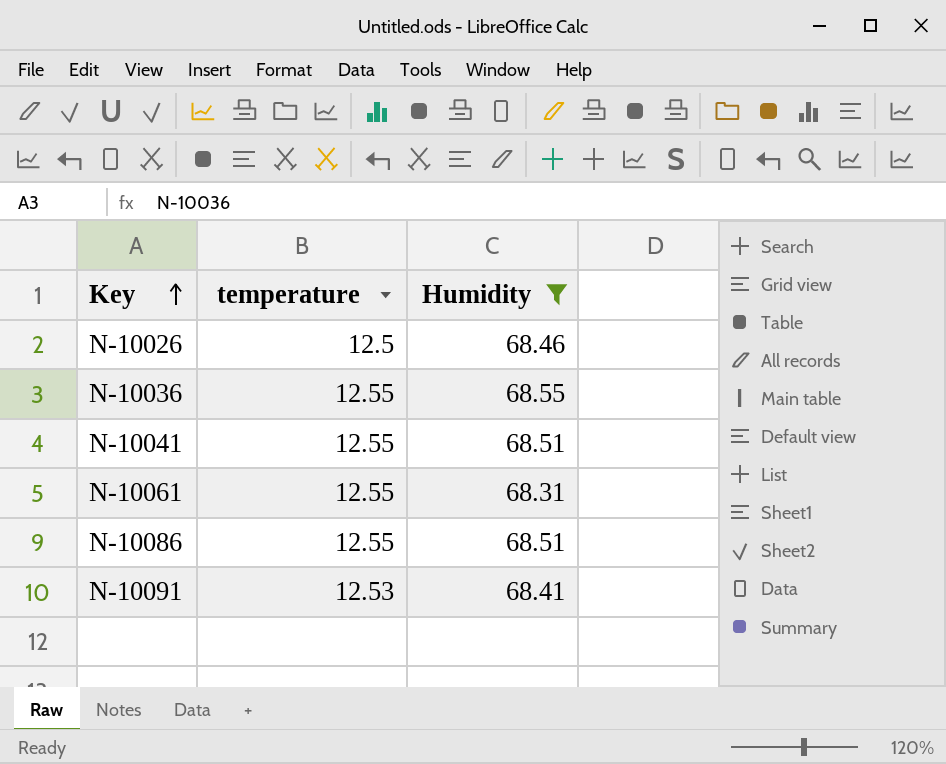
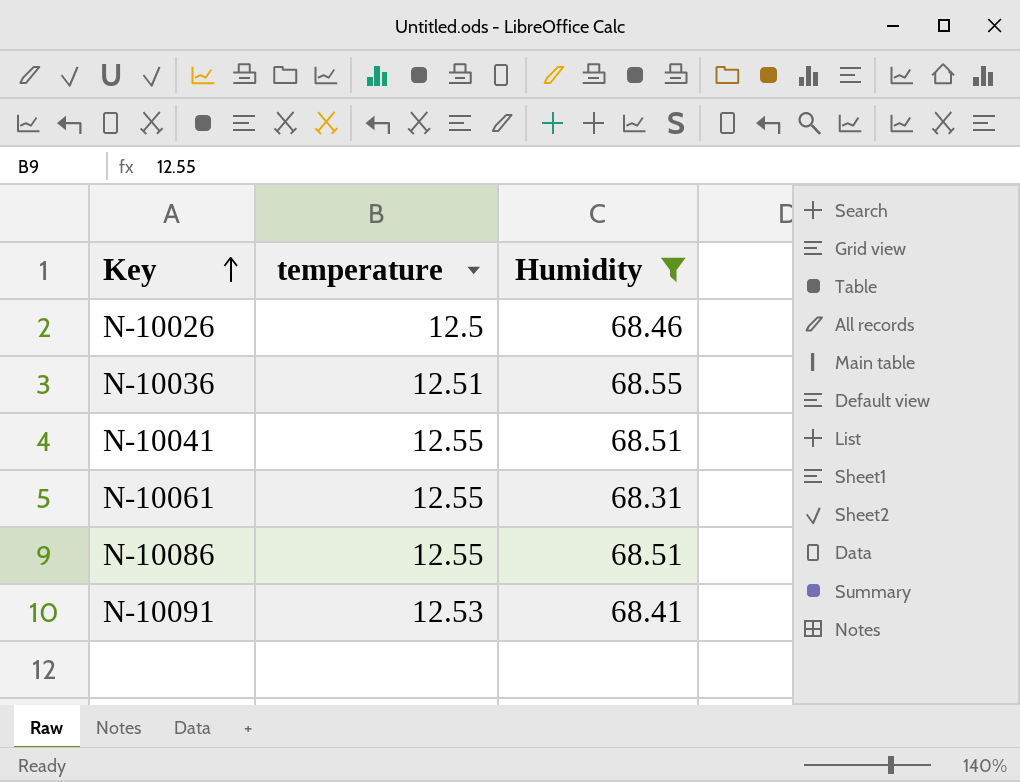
N-10036 | temperature: 12.55 -> 12.51

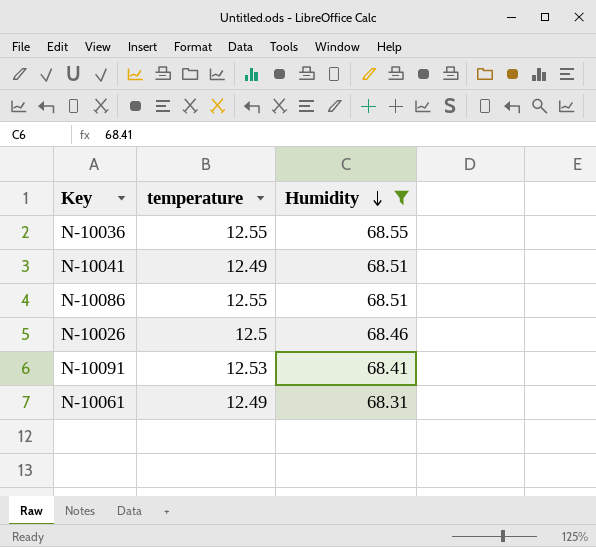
row order: Key ascending -> Humidity descending
N-10036 | temperature: 12.51 -> 12.55
N-10041 | temperature: 12.55 -> 12.49
N-10061 | temperature: 12.55 -> 12.49

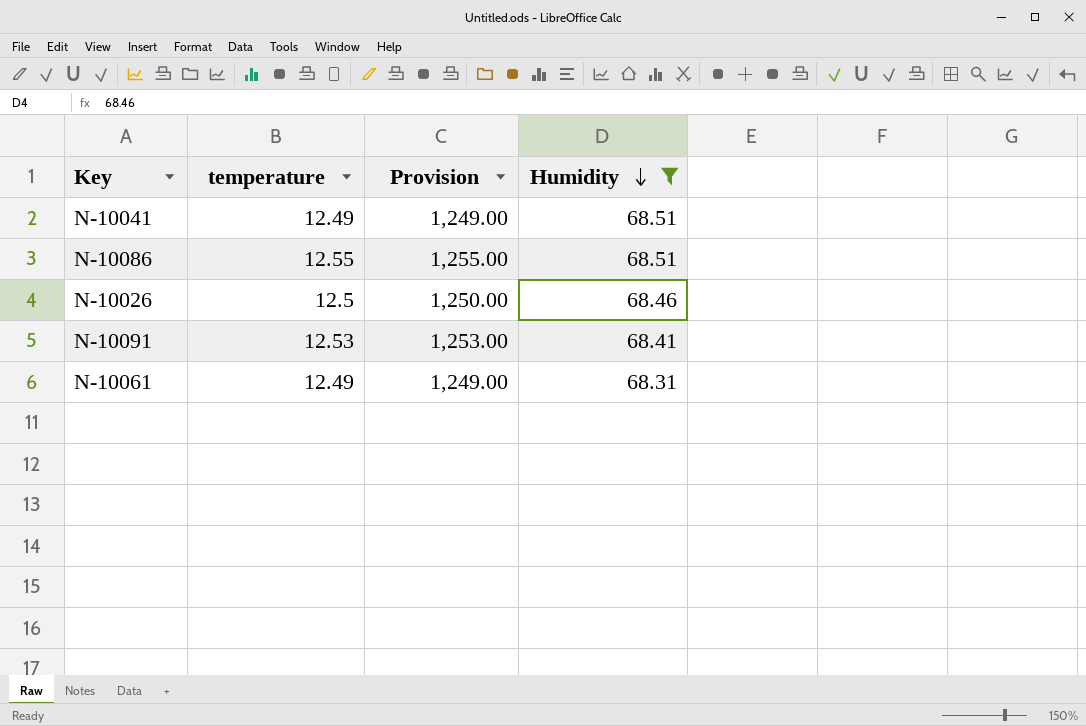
column Provision | formula: none -> [temperature] * 100
row N-10036: 12.55 | 68.55 -> none

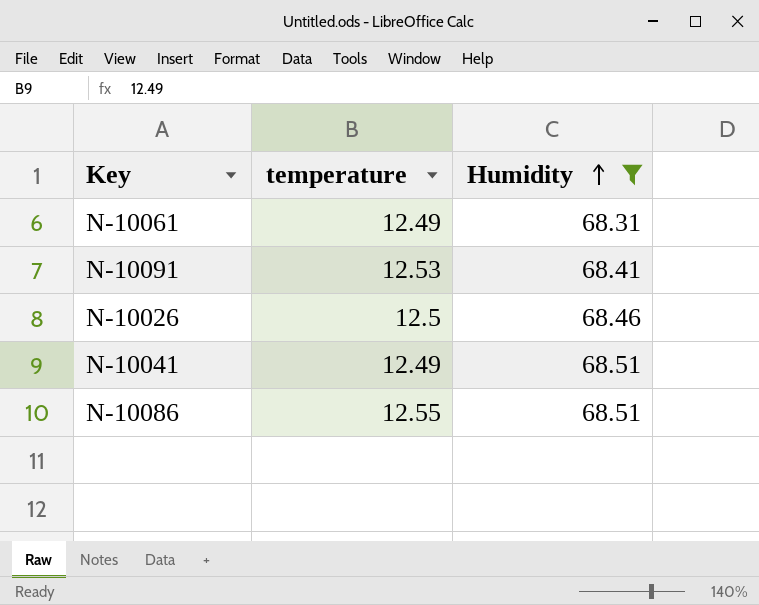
row order: Humidity descending -> Humidity ascending
column Provision | formula: [temperature] * 100 -> none

